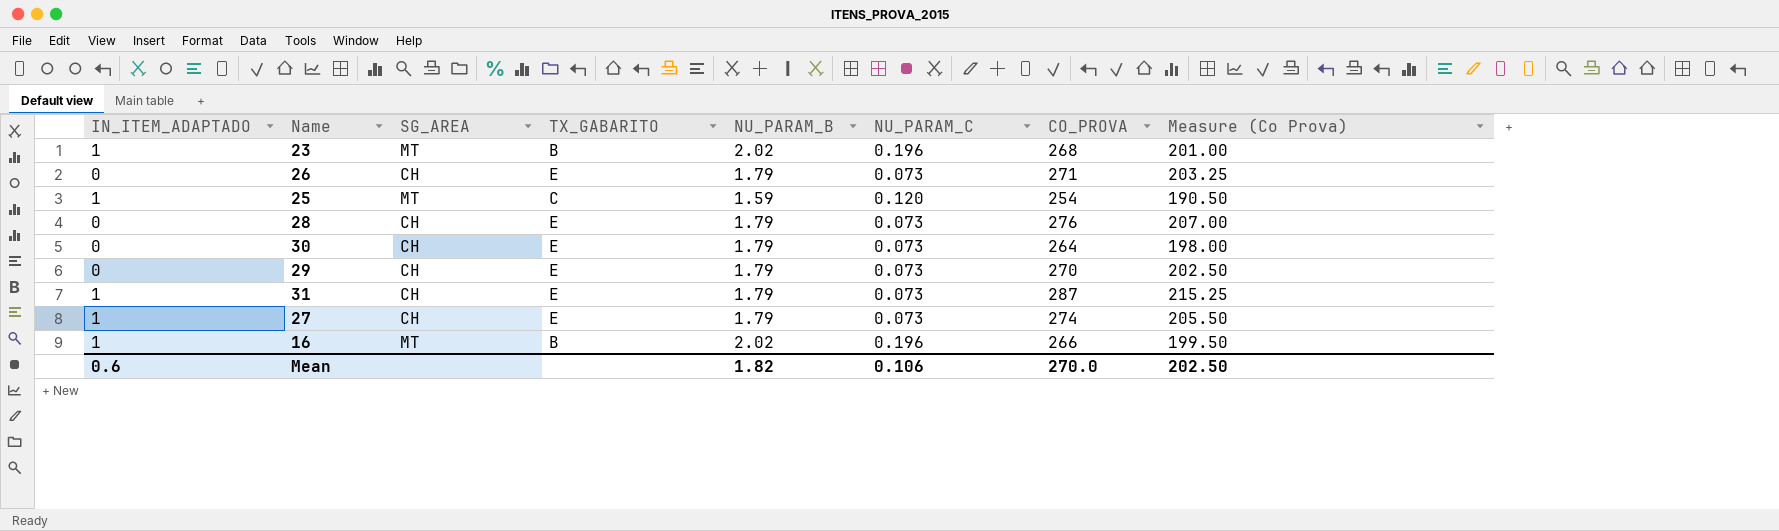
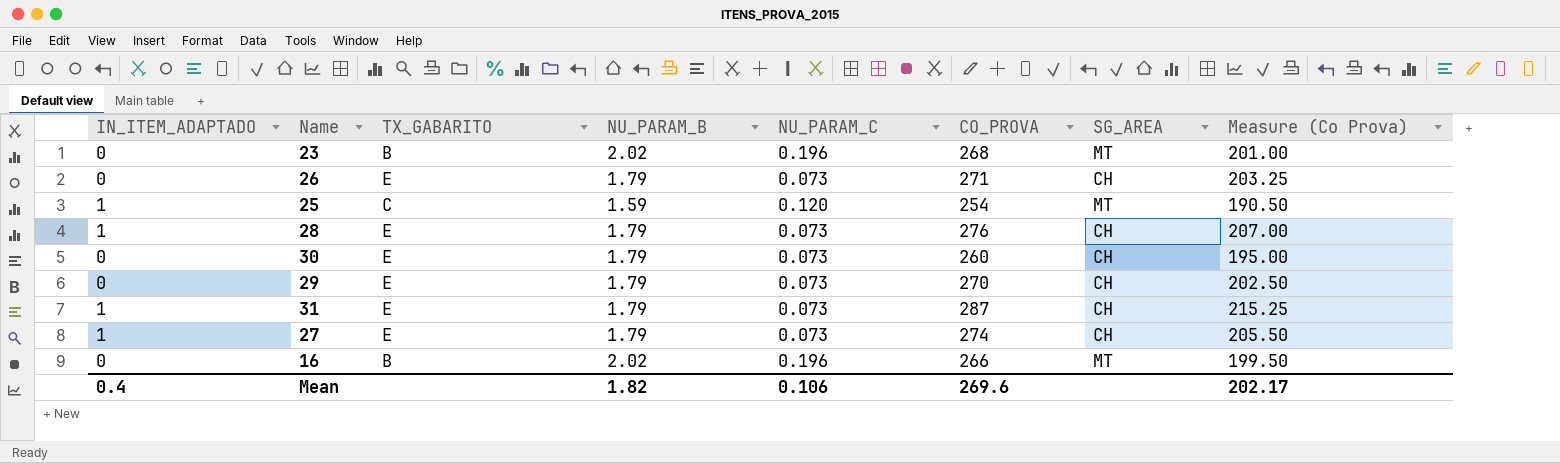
column SG_AREA | position: 3 -> 7
23 | IN_ITEM_ADAPTADO: 1 -> 0
28 | IN_ITEM_ADAPTADO: 0 -> 1
30 | CO_PROVA: 264 -> 260
30 | Measure (Co Prova): 198.00 -> 195.00
16 | IN_ITEM_ADAPTADO: 1 -> 0
Mean | IN_ITEM_ADAPTADO: 0.6 -> 0.4
Mean | CO_PROVA: 270.0 -> 269.6
Mean | Measure (Co Prova): 202.50 -> 202.17

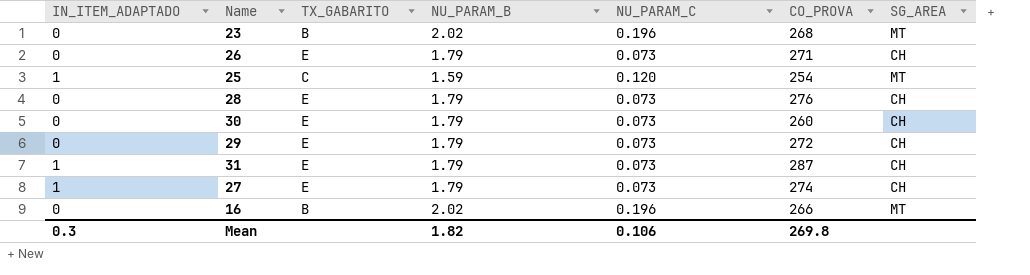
column Measure (Co Prova) | formula: [CO_PROVA] * 0.75 -> none
28 | IN_ITEM_ADAPTADO: 1 -> 0
29 | CO_PROVA: 270 -> 272
Mean | IN_ITEM_ADAPTADO: 0.4 -> 0.3
Mean | CO_PROVA: 269.6 -> 269.8

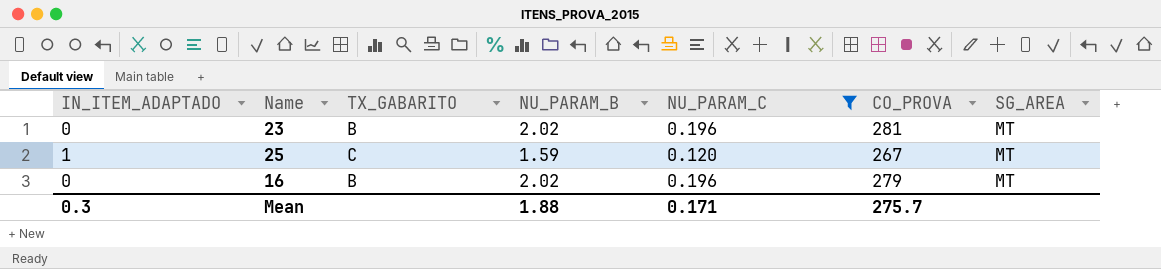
filter: none -> NU_PARAM_C != 0.073
23 | CO_PROVA: 268 -> 281
25 | CO_PROVA: 254 -> 267
16 | CO_PROVA: 266 -> 279
Mean | NU_PARAM_B: 1.82 -> 1.88
Mean | NU_PARAM_C: 0.106 -> 0.171
Mean | CO_PROVA: 269.8 -> 275.7

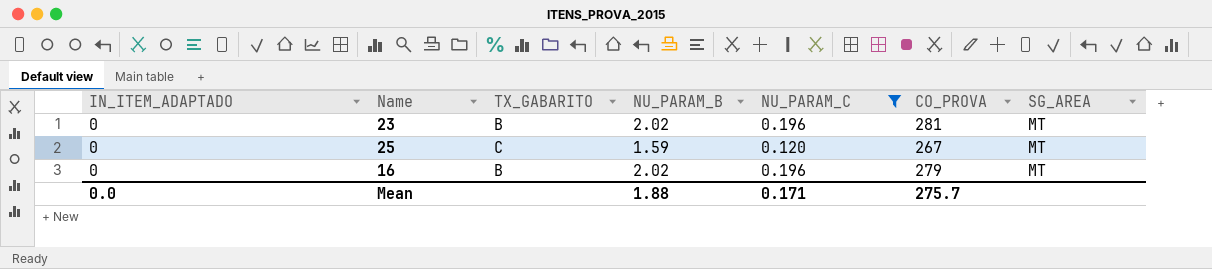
25 | IN_ITEM_ADAPTADO: 1 -> 0
Mean | IN_ITEM_ADAPTADO: 0.3 -> 0.0

